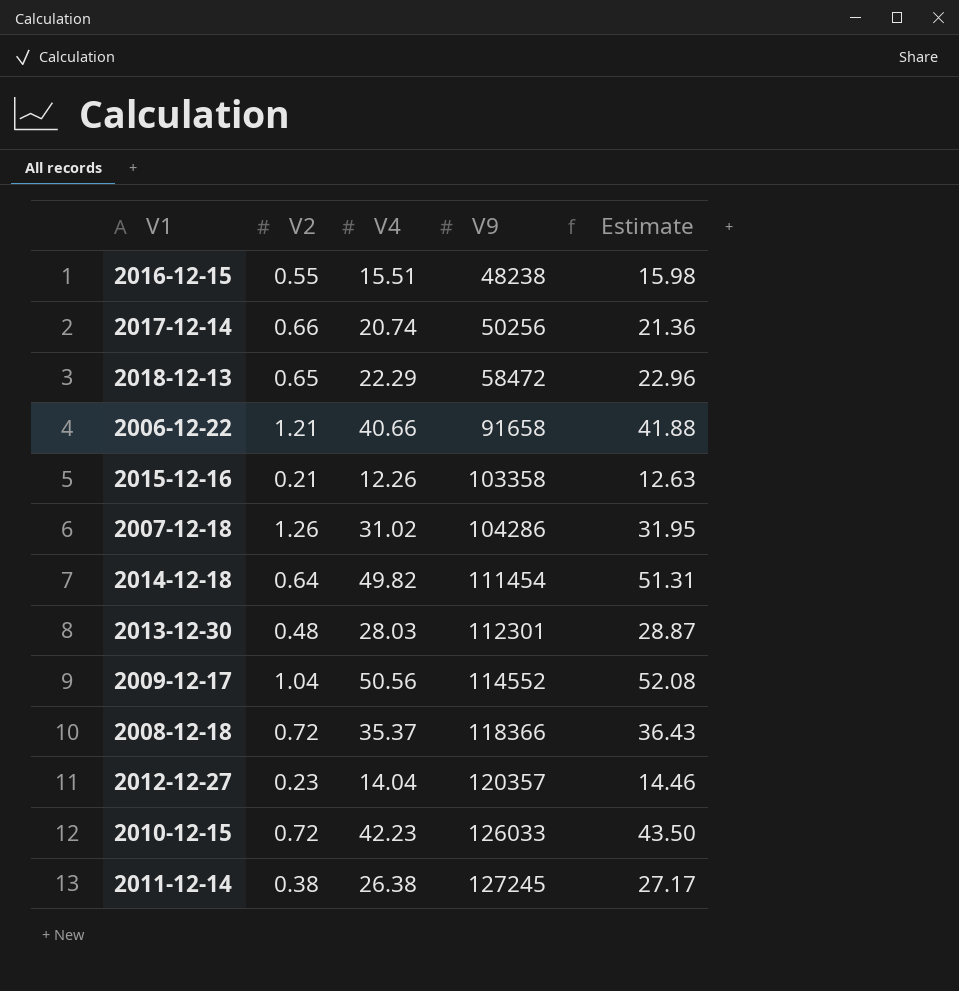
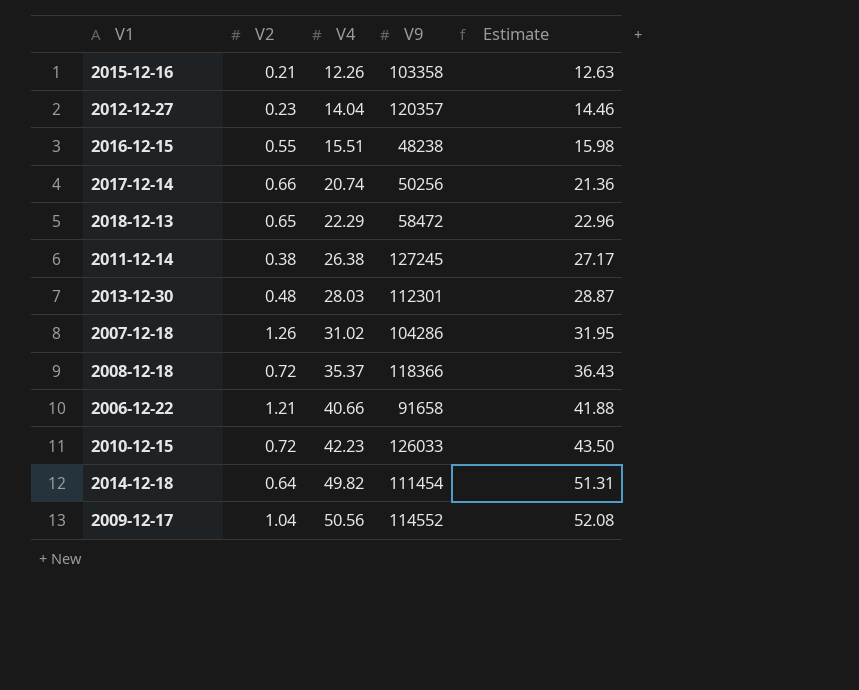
row order: V9 ascending -> V4 ascending

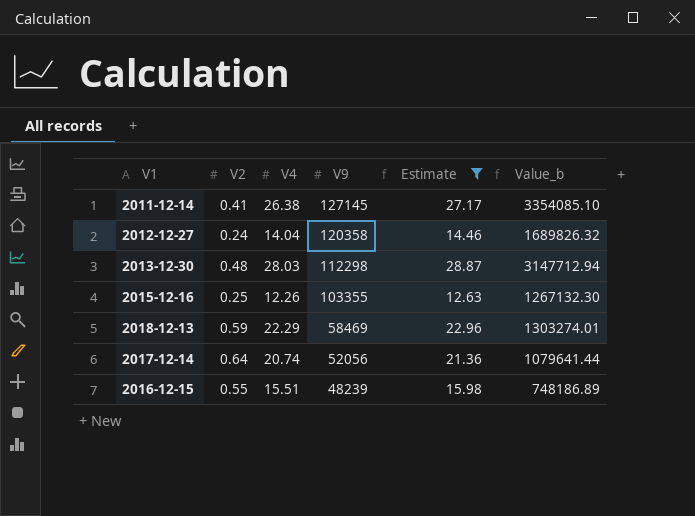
filter: none -> Estimate <= 28.87
row order: V4 ascending -> V9 descending
column Value_b | formula: none -> [V4] * [V9]
2011-12-14 | V2: 0.38 -> 0.41
2011-12-14 | V9: 127245 -> 127145
2012-12-27 | V2: 0.23 -> 0.24
2012-12-27 | V9: 120357 -> 120358
2013-12-30 | V9: 112301 -> 112298
2015-12-16 | V2: 0.21 -> 0.25
2015-12-16 | V9: 103358 -> 103355
2018-12-13 | V2: 0.65 -> 0.59
2018-12-13 | V9: 58472 -> 58469
2017-12-14 | V2: 0.66 -> 0.64
2017-12-14 | V9: 50256 -> 52056
2016-12-15 | V9: 48238 -> 48239

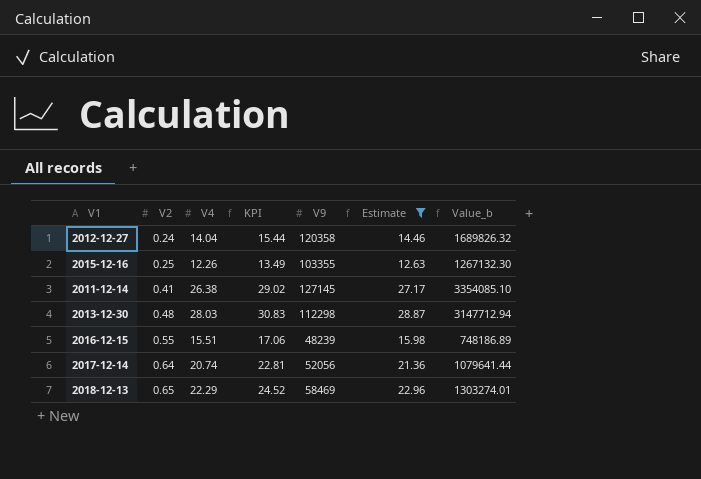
row order: V9 descending -> V2 ascending
column KPI | formula: none -> [V4] * 1.1
2018-12-13 | V2: 0.59 -> 0.65

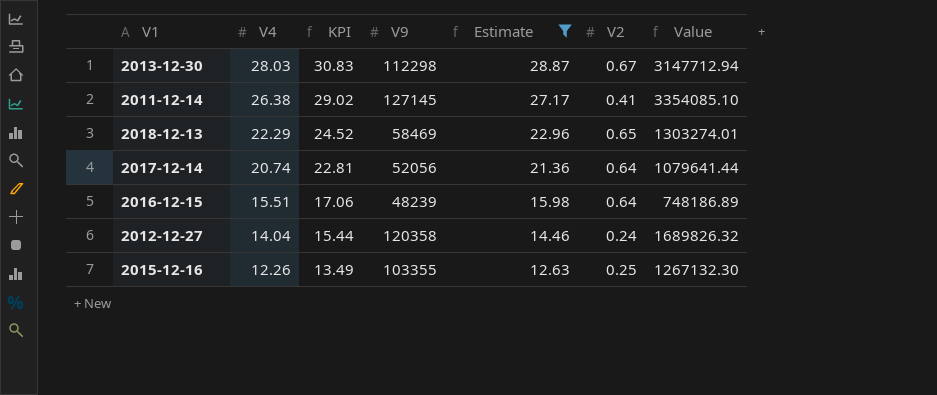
row order: V2 ascending -> V4 descending
column V2 | position: 2 -> 6
column name: Value_b -> Value
2013-12-30 | V2: 0.48 -> 0.67
2016-12-15 | V2: 0.55 -> 0.64

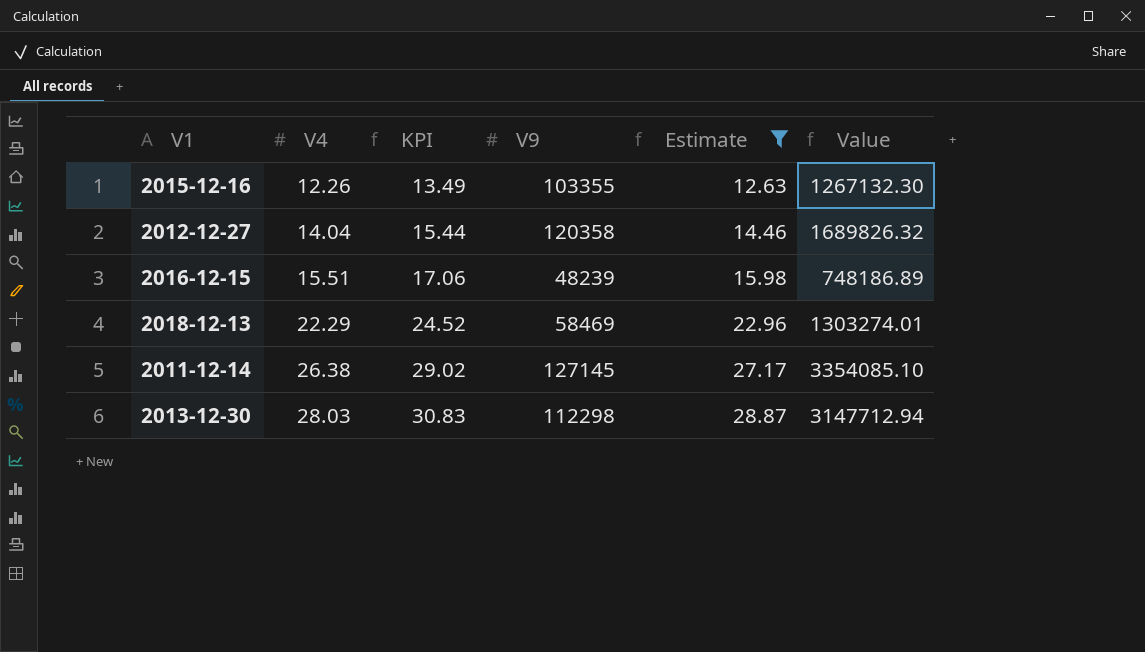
row order: V4 descending -> V4 ascending
column V2 | position: 6 -> none
row 2017-12-14: 20.74 | 22.81 | 52056 | 21.36 | 0.64 | 1079641.44 -> none

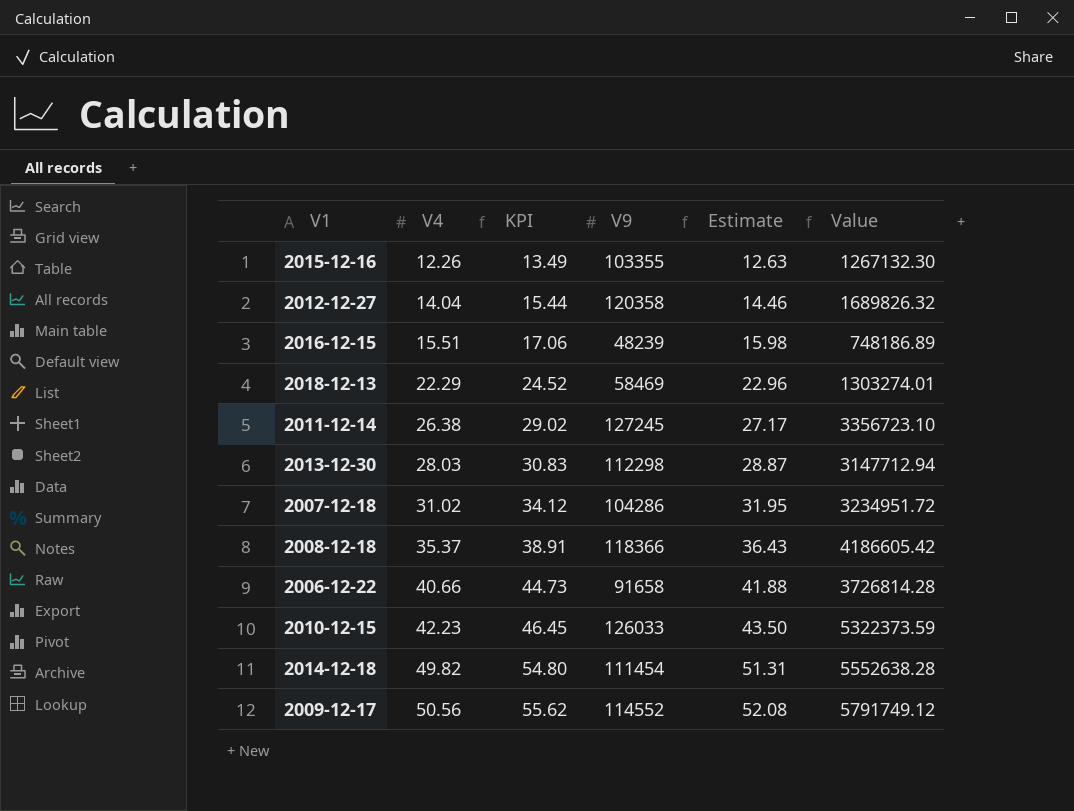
filter: Estimate <= 28.87 -> none
2011-12-14 | V9: 127145 -> 127245
2011-12-14 | Value: 3354085.10 -> 3356723.10

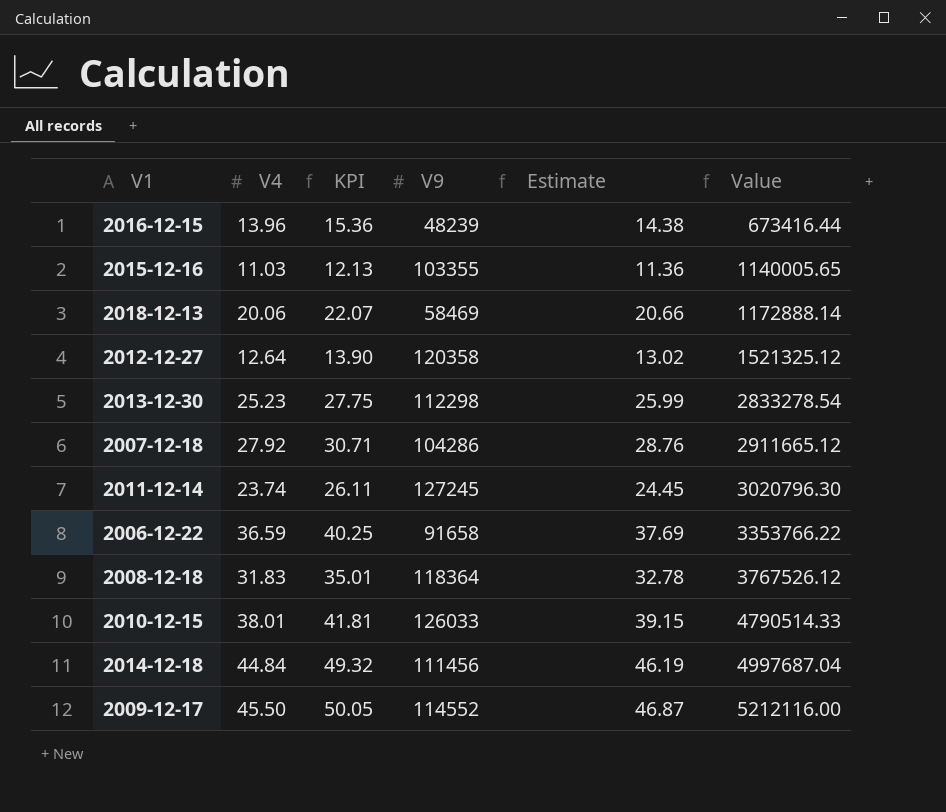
row order: V4 ascending -> Value ascending
2016-12-15 | V4: 15.51 -> 13.96
2016-12-15 | KPI: 17.06 -> 15.36
2016-12-15 | Estimate: 15.98 -> 14.38
2016-12-15 | Value: 748186.89 -> 673416.44
2015-12-16 | V4: 12.26 -> 11.03
2015-12-16 | KPI: 13.49 -> 12.13
2015-12-16 | Estimate: 12.63 -> 11.36
2015-12-16 | Value: 1267132.30 -> 1140005.65
2018-12-13 | V4: 22.29 -> 20.06
2018-12-13 | KPI: 24.52 -> 22.07
2018-12-13 | Estimate: 22.96 -> 20.66
2018-12-13 | Value: 1303274.01 -> 1172888.14
2012-12-27 | V4: 14.04 -> 12.64
2012-12-27 | KPI: 15.44 -> 13.90
2012-12-27 | Estimate: 14.46 -> 13.02
2012-12-27 | Value: 1689826.32 -> 1521325.12
2013-12-30 | V4: 28.03 -> 25.23
2013-12-30 | KPI: 30.83 -> 27.75
2013-12-30 | Estimate: 28.87 -> 25.99
2013-12-30 | Value: 3147712.94 -> 2833278.54
2007-12-18 | V4: 31.02 -> 27.92
2007-12-18 | KPI: 34.12 -> 30.71
2007-12-18 | Estimate: 31.95 -> 28.76
2007-12-18 | Value: 3234951.72 -> 2911665.12
2011-12-14 | V4: 26.38 -> 23.74
2011-12-14 | KPI: 29.02 -> 26.11
2011-12-14 | Estimate: 27.17 -> 24.45
2011-12-14 | Value: 3356723.10 -> 3020796.30
2006-12-22 | V4: 40.66 -> 36.59
2006-12-22 | KPI: 44.73 -> 40.25
2006-12-22 | Estimate: 41.88 -> 37.69
2006-12-22 | Value: 3726814.28 -> 3353766.22
2008-12-18 | V4: 35.37 -> 31.83
2008-12-18 | KPI: 38.91 -> 35.01
2008-12-18 | V9: 118366 -> 118364
2008-12-18 | Estimate: 36.43 -> 32.78
2008-12-18 | Value: 4186605.42 -> 3767526.12
2010-12-15 | V4: 42.23 -> 38.01
2010-12-15 | KPI: 46.45 -> 41.81
2010-12-15 | Estimate: 43.50 -> 39.15
2010-12-15 | Value: 5322373.59 -> 4790514.33
2014-12-18 | V4: 49.82 -> 44.84
2014-12-18 | KPI: 54.80 -> 49.32
2014-12-18 | V9: 111454 -> 111456
2014-12-18 | Estimate: 51.31 -> 46.19
2014-12-18 | Value: 5552638.28 -> 4997687.04
2009-12-17 | V4: 50.56 -> 45.50
2009-12-17 | KPI: 55.62 -> 50.05
2009-12-17 | Estimate: 52.08 -> 46.87
2009-12-17 | Value: 5791749.12 -> 5212116.00

